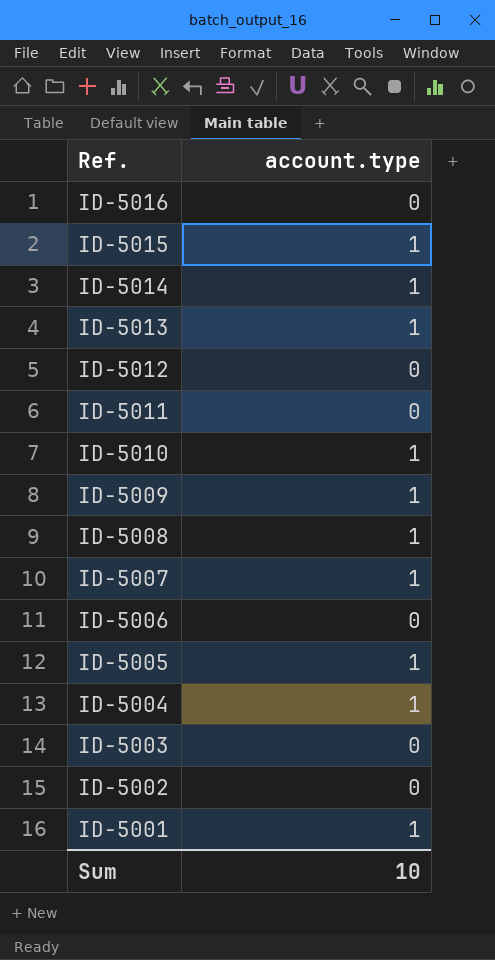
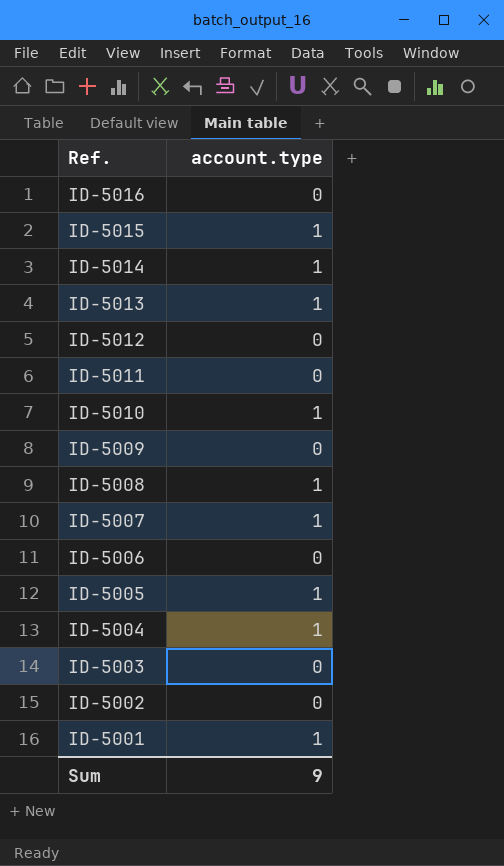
ID-5009 | account.type: 1 -> 0
Sum | account.type: 10 -> 9

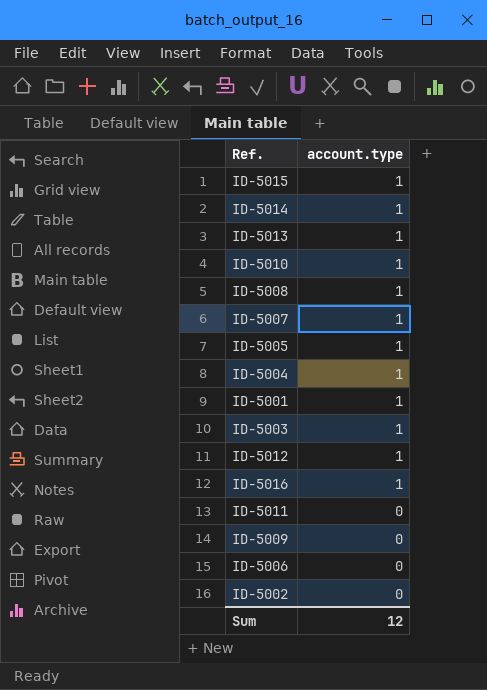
row order: Ref. descending -> account.type descending
ID-5003 | account.type: 0 -> 1
ID-5012 | account.type: 0 -> 1
ID-5016 | account.type: 0 -> 1
Sum | account.type: 9 -> 12

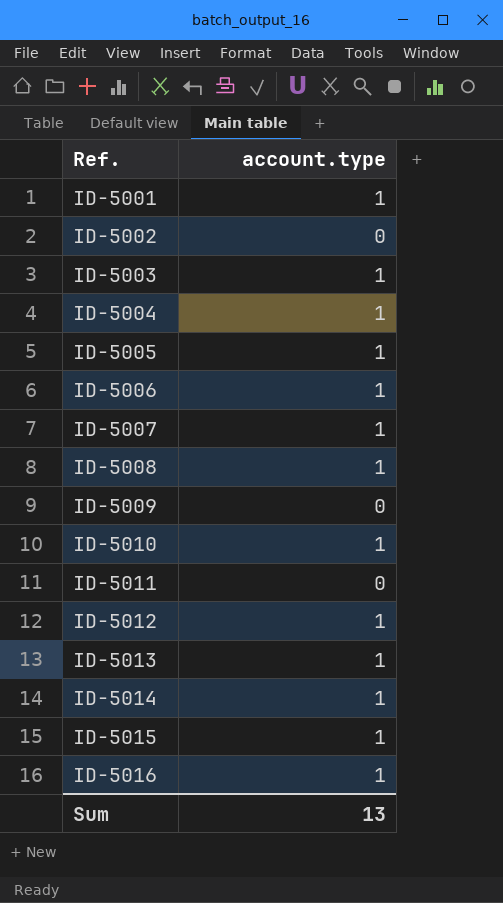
row order: account.type descending -> Ref. ascending
ID-5006 | account.type: 0 -> 1
Sum | account.type: 12 -> 13

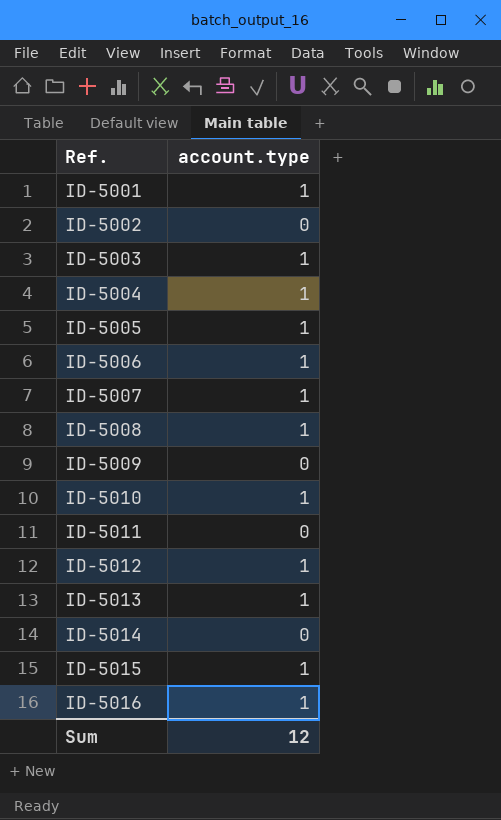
ID-5014 | account.type: 1 -> 0
Sum | account.type: 13 -> 12

